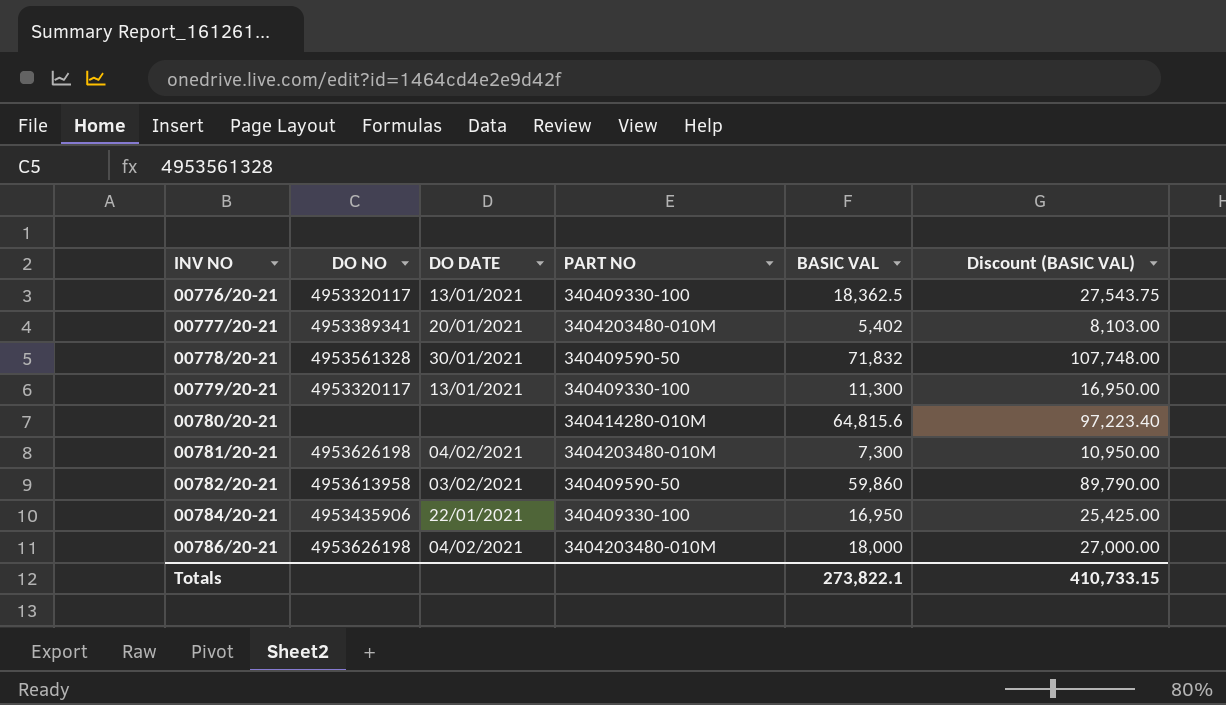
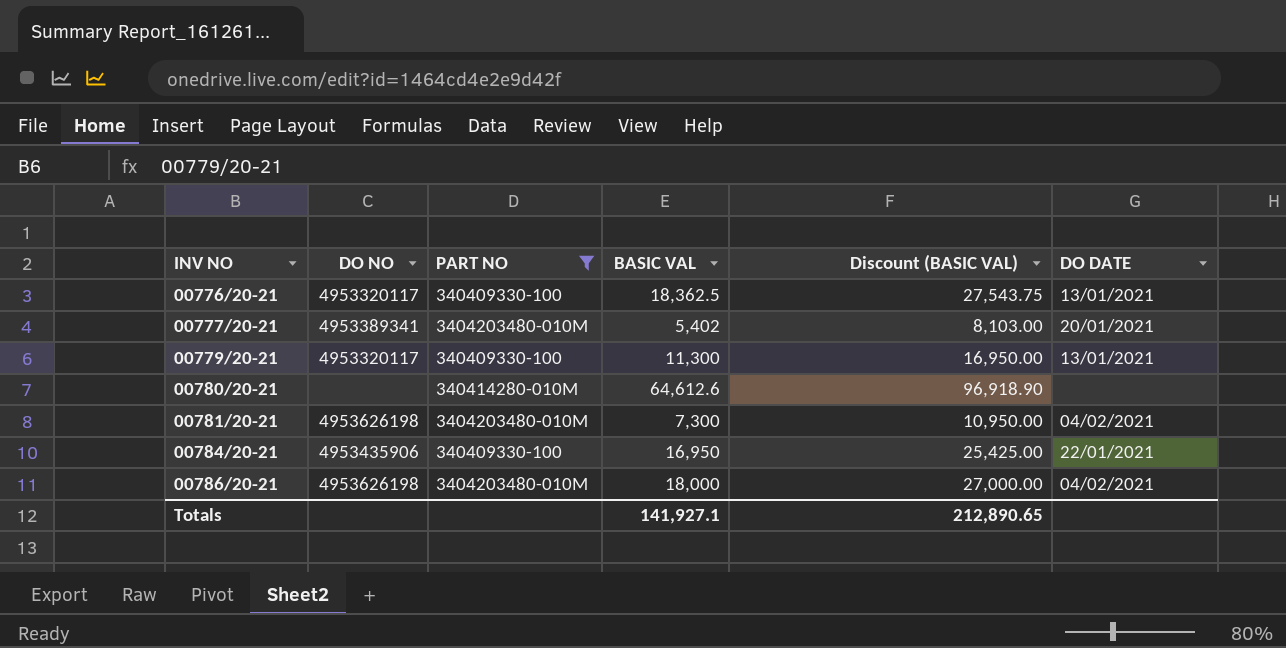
filter: none -> PART NO != 340409590-50
column DO DATE | position: 3 -> 6
00780/20-21 | BASIC VAL: 64,815.6 -> 64,612.6
00780/20-21 | Discount (BASIC VAL): 97,223.40 -> 96,918.90
Totals | BASIC VAL: 273,822.1 -> 141,927.1
Totals | Discount (BASIC VAL): 410,733.15 -> 212,890.65

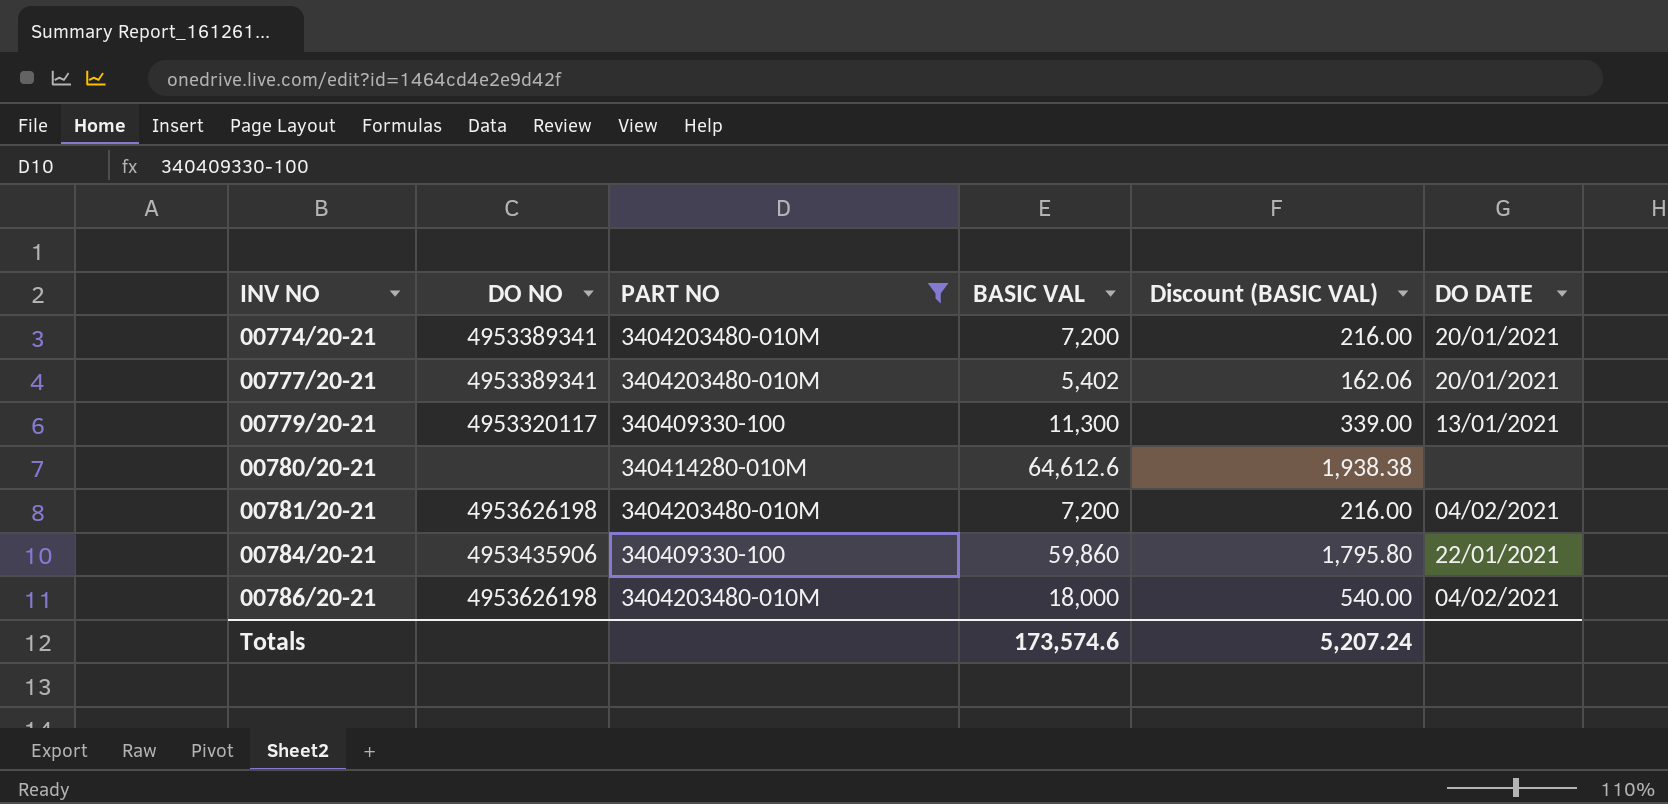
column Discount (BASIC VAL) | formula: [BASIC VAL] * 1.5 -> [BASIC VAL] * 0.03
row 00776/20-21: 4953320117 | 340409330-100 | 18,362.5 | 27,543.75 | 13/01/2021 -> none
row 00774/20-21: none -> 4953389341 | 3404203480-010M | 7,200 | 216.00 | 20/01/2021
00781/20-21 | BASIC VAL: 7,300 -> 7,200
00784/20-21 | BASIC VAL: 16,950 -> 59,860
Totals | BASIC VAL: 141,927.1 -> 173,574.6
Totals | Discount (BASIC VAL): 212,890.65 -> 5,207.24

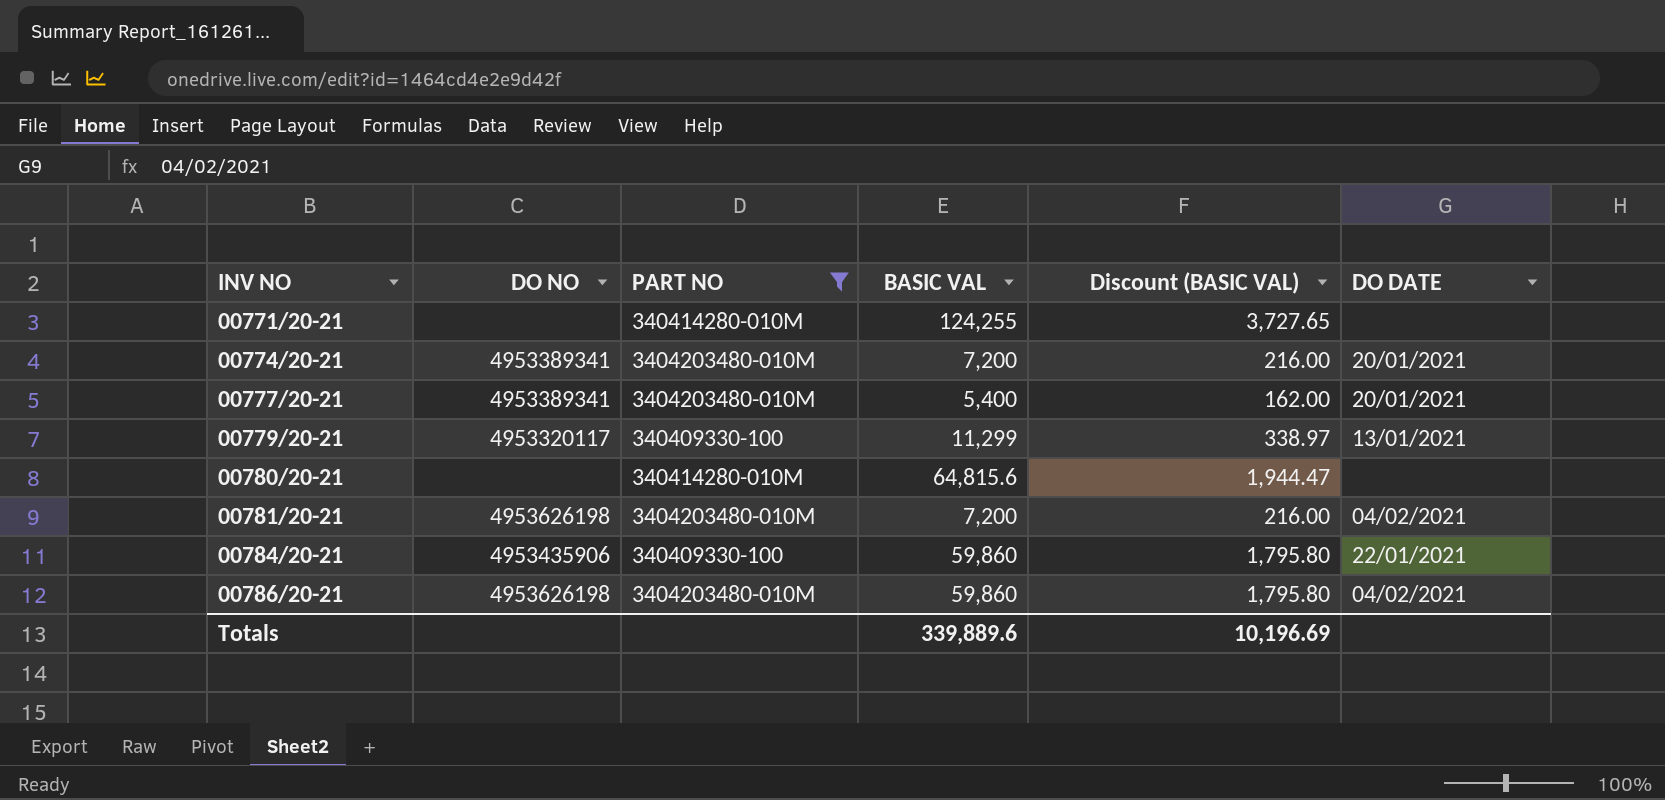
row 00771/20-21: none -> none | 340414280-010M | 124,255 | 3,727.65 | none
00777/20-21 | BASIC VAL: 5,402 -> 5,400
00777/20-21 | Discount (BASIC VAL): 162.06 -> 162.00
00779/20-21 | BASIC VAL: 11,300 -> 11,299
00779/20-21 | Discount (BASIC VAL): 339.00 -> 338.97
00780/20-21 | BASIC VAL: 64,612.6 -> 64,815.6
00780/20-21 | Discount (BASIC VAL): 1,938.38 -> 1,944.47
00786/20-21 | BASIC VAL: 18,000 -> 59,860
00786/20-21 | Discount (BASIC VAL): 540.00 -> 1,795.80
Totals | BASIC VAL: 173,574.6 -> 339,889.6
Totals | Discount (BASIC VAL): 5,207.24 -> 10,196.69

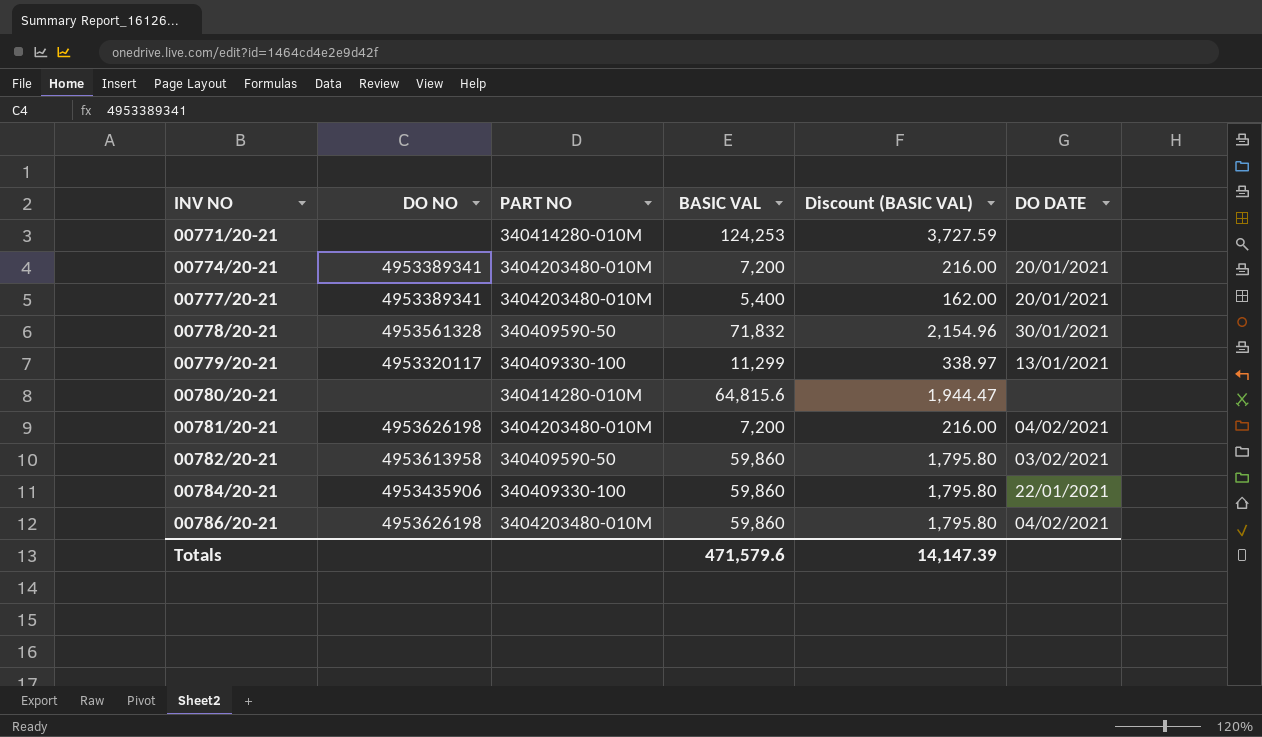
filter: PART NO != 340409590-50 -> none
00771/20-21 | BASIC VAL: 124,255 -> 124,253
00771/20-21 | Discount (BASIC VAL): 3,727.65 -> 3,727.59
Totals | BASIC VAL: 339,889.6 -> 471,579.6
Totals | Discount (BASIC VAL): 10,196.69 -> 14,147.39

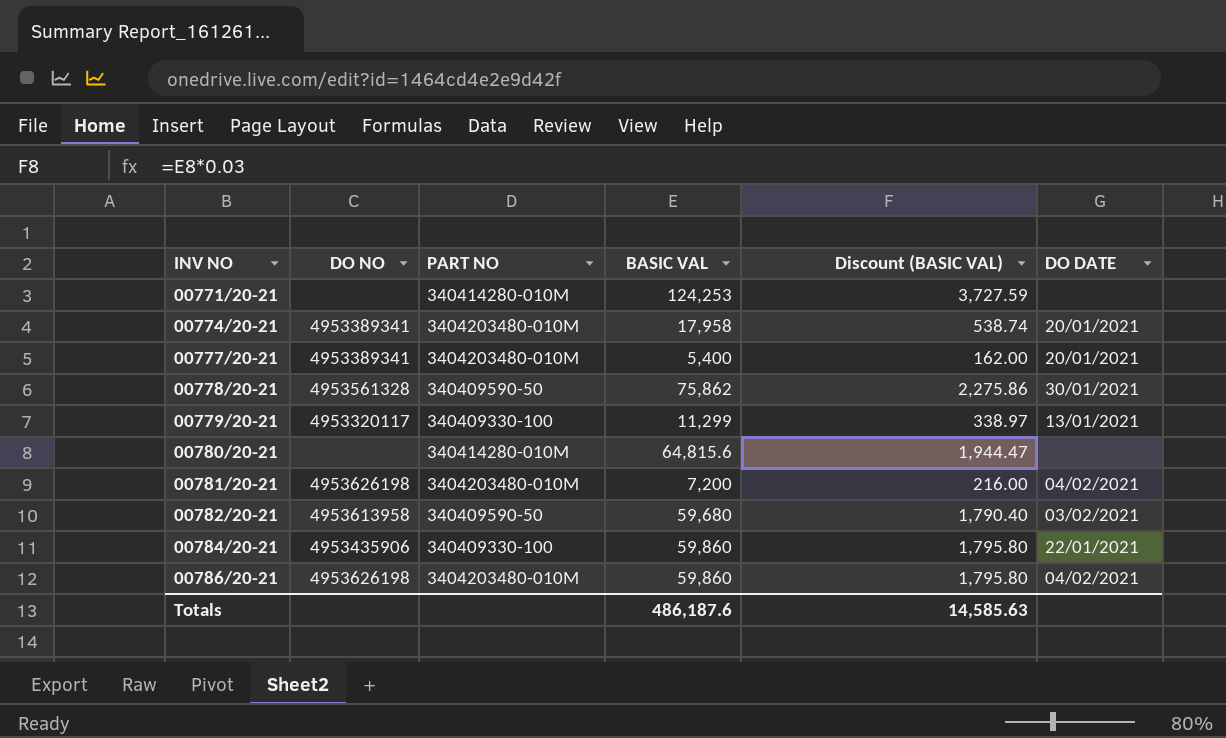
00774/20-21 | BASIC VAL: 7,200 -> 17,958
00774/20-21 | Discount (BASIC VAL): 216.00 -> 538.74
00778/20-21 | BASIC VAL: 71,832 -> 75,862
00778/20-21 | Discount (BASIC VAL): 2,154.96 -> 2,275.86
00782/20-21 | BASIC VAL: 59,860 -> 59,680
00782/20-21 | Discount (BASIC VAL): 1,795.80 -> 1,790.40
Totals | BASIC VAL: 471,579.6 -> 486,187.6
Totals | Discount (BASIC VAL): 14,147.39 -> 14,585.63

